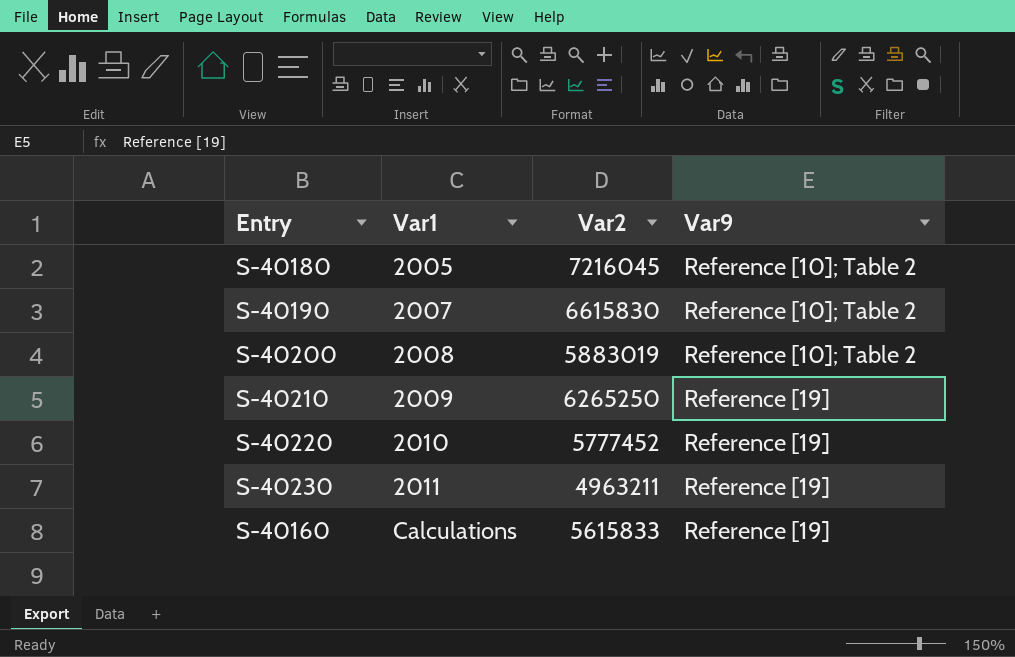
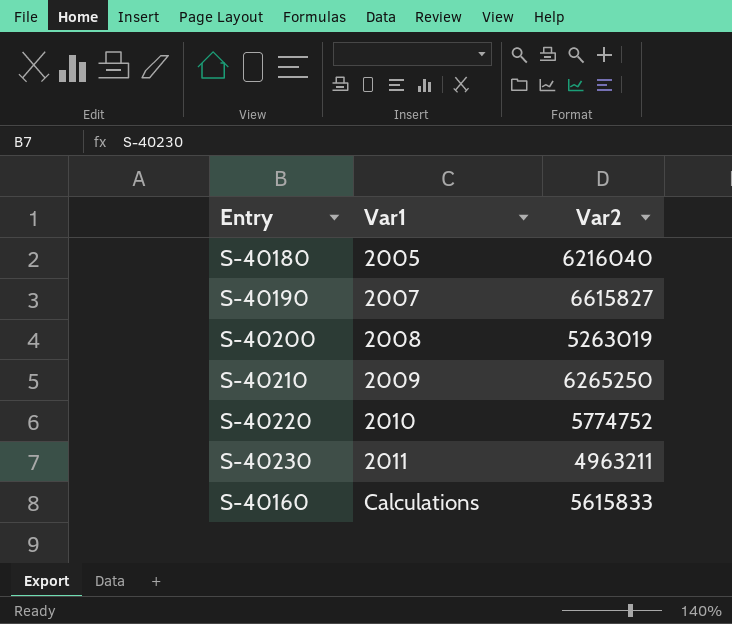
column Var9 | position: 4 -> none
S-40180 | Var2: 7216045 -> 6216040
S-40190 | Var2: 6615830 -> 6615827
S-40200 | Var2: 5883019 -> 5263019
S-40220 | Var2: 5777452 -> 5774752

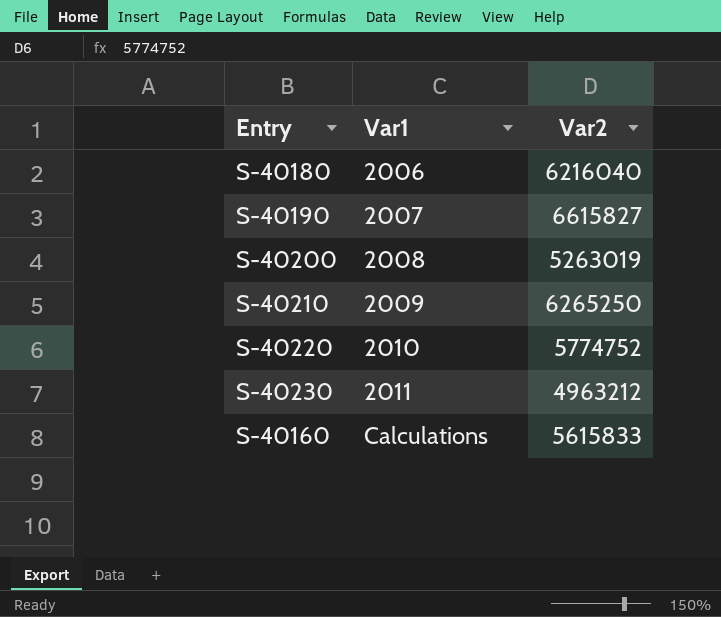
S-40180 | Var1: 2005 -> 2006
S-40230 | Var2: 4963211 -> 4963212

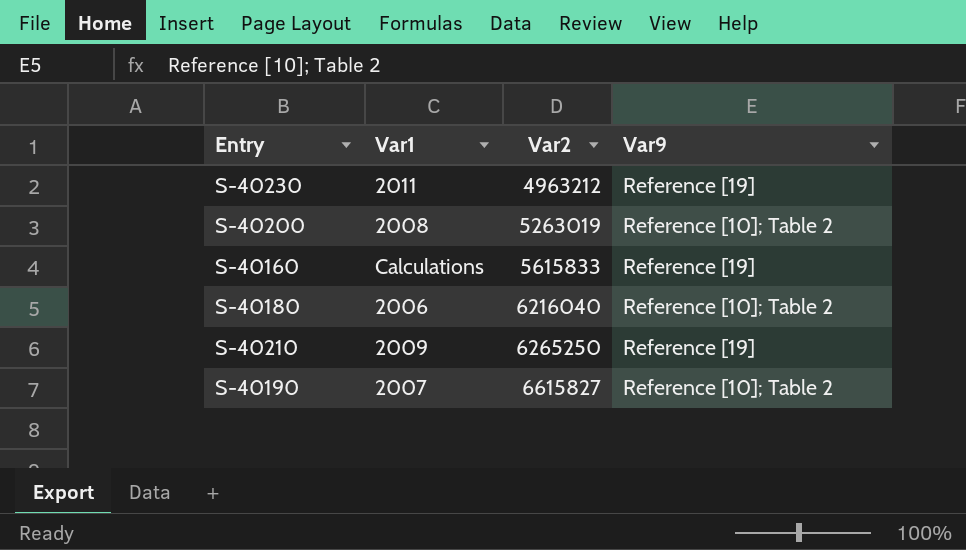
row order: Var1 ascending -> Var2 ascending
column Var9 | position: none -> 4
row S-40220: 2010 | 5774752 -> none

